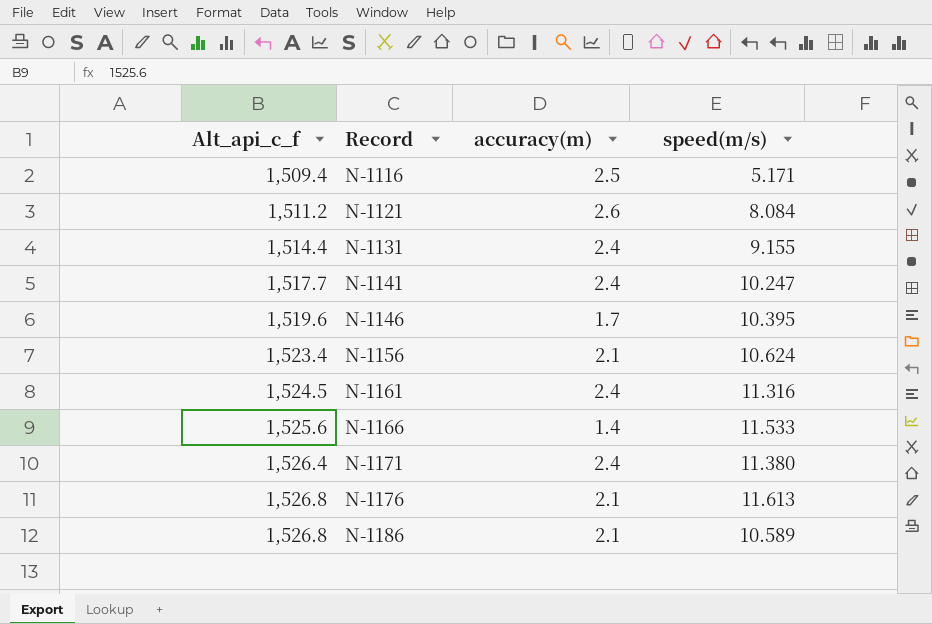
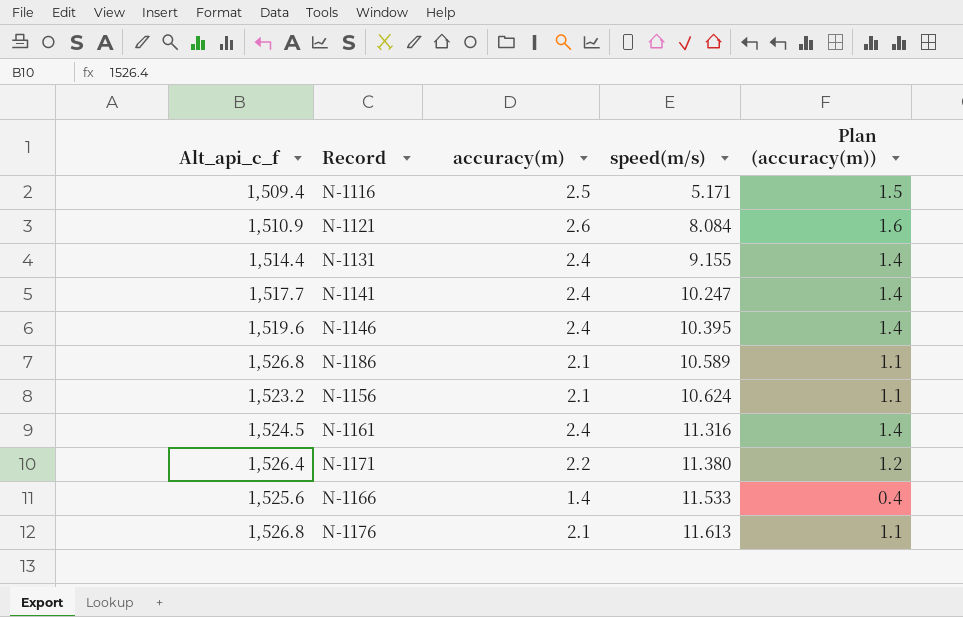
row order: Alt_api_c_f ascending -> speed(m/s) ascending
column Plan (accuracy(m)) | formula: none -> [accuracy(m)] - 1
N-1121 | Alt_api_c_f: 1,511.2 -> 1,510.9
N-1146 | accuracy(m): 1.7 -> 2.4
N-1156 | Alt_api_c_f: 1,523.4 -> 1,523.2
N-1171 | accuracy(m): 2.4 -> 2.2

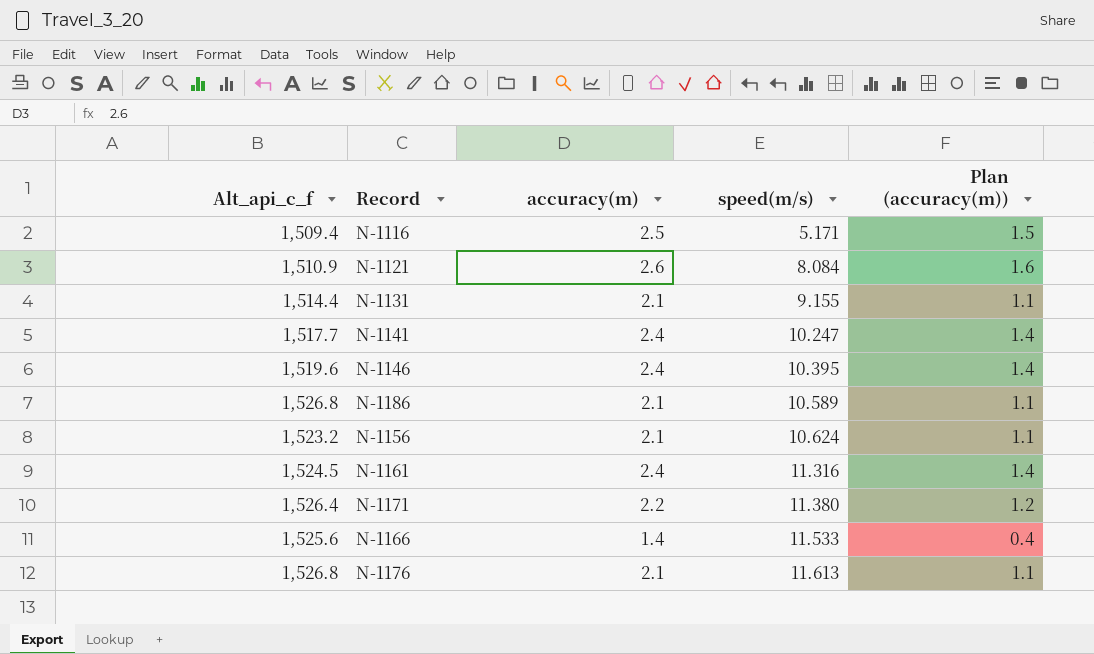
N-1131 | accuracy(m): 2.4 -> 2.1
N-1131 | Plan (accuracy(m)): 1.4 -> 1.1

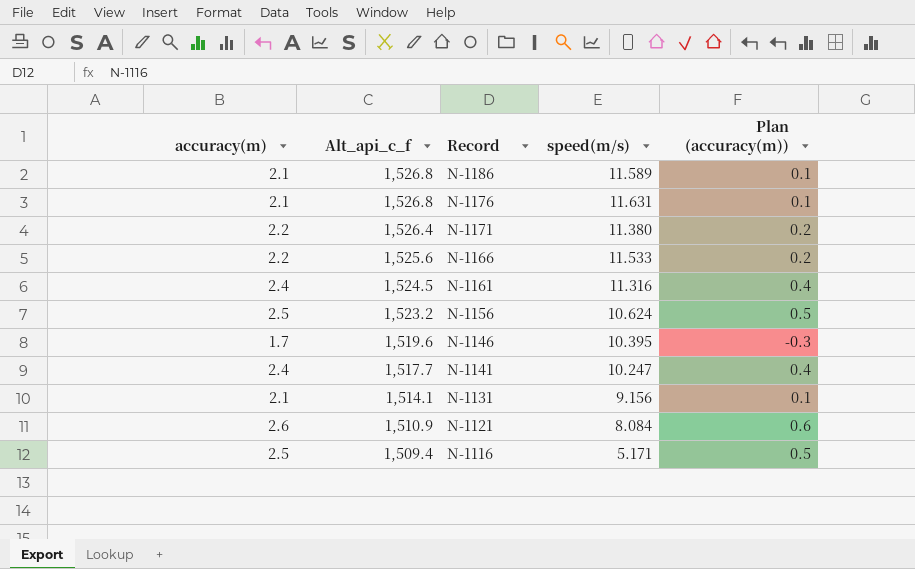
row order: speed(m/s) ascending -> Alt_api_c_f descending
column accuracy(m) | position: 3 -> 1
column Plan (accuracy(m)) | formula: [accuracy(m)] - 1 -> [accuracy(m)] - 2
N-1186 | speed(m/s): 10.589 -> 11.589
N-1176 | speed(m/s): 11.613 -> 11.631
N-1166 | accuracy(m): 1.4 -> 2.2
N-1156 | accuracy(m): 2.1 -> 2.5
N-1146 | accuracy(m): 2.4 -> 1.7
N-1131 | Alt_api_c_f: 1,514.4 -> 1,514.1
N-1131 | speed(m/s): 9.155 -> 9.156

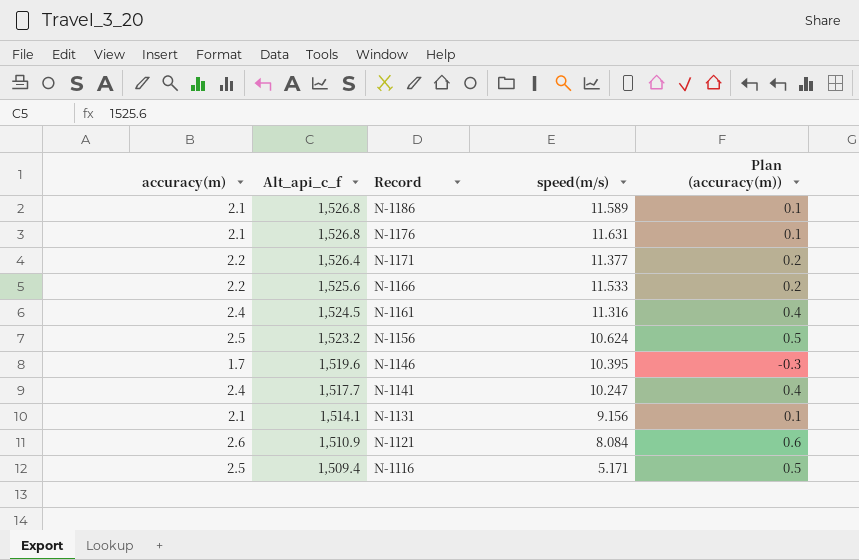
N-1171 | speed(m/s): 11.380 -> 11.377

